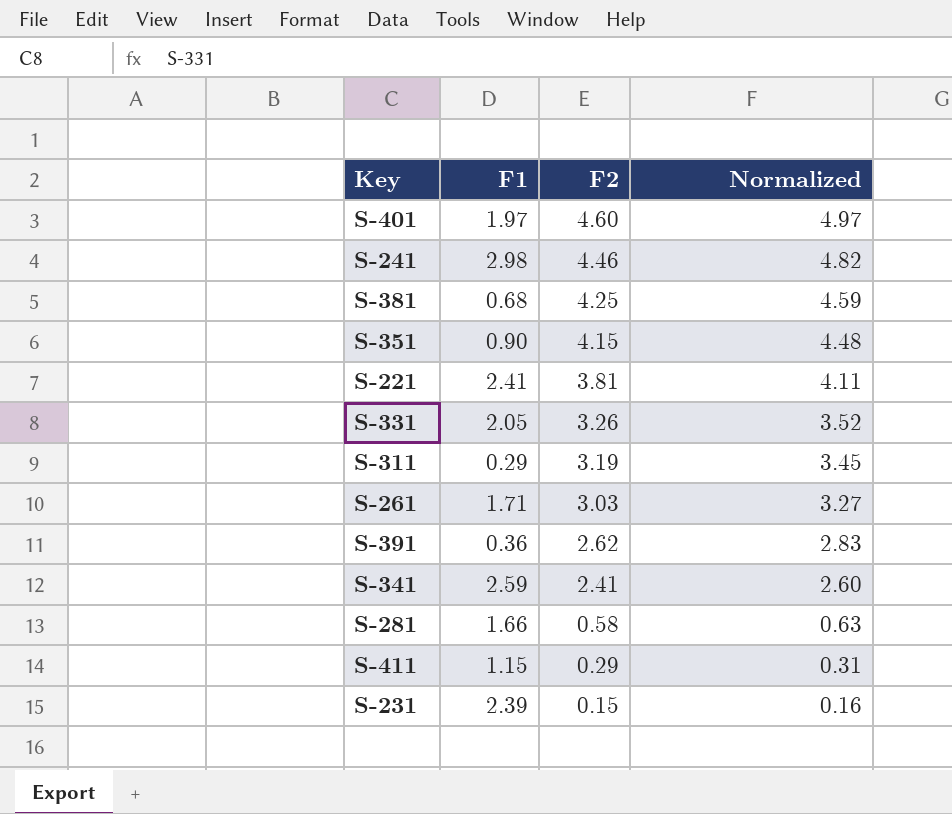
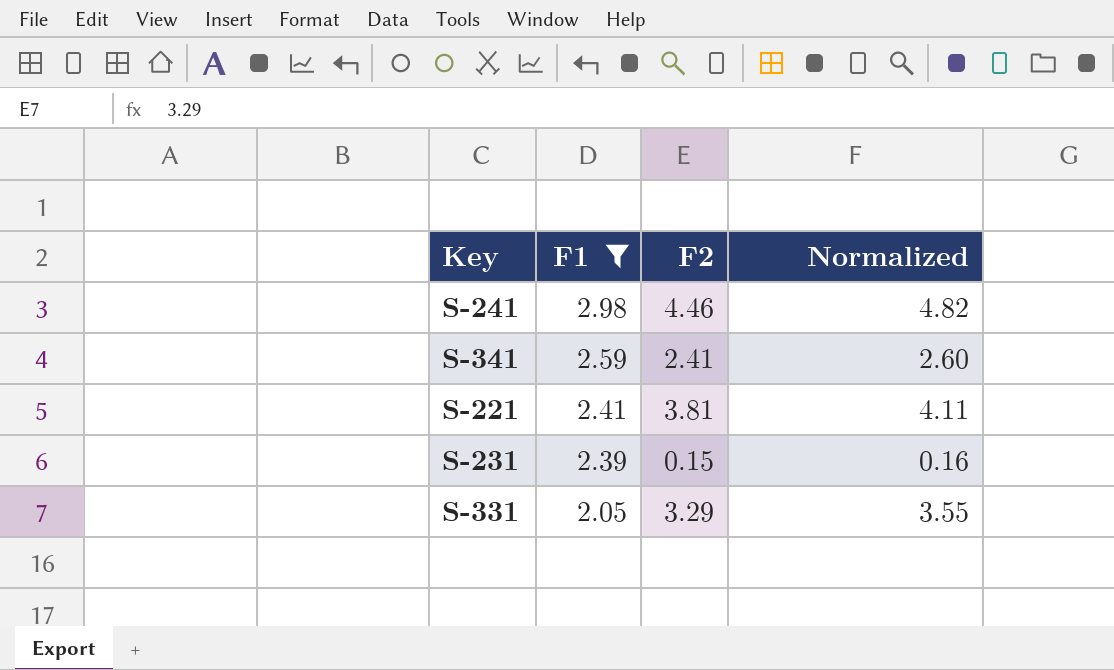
filter: none -> F1 >= 2.05
row order: F2 descending -> F1 descending
S-331 | F2: 3.26 -> 3.29
S-331 | Normalized: 3.52 -> 3.55

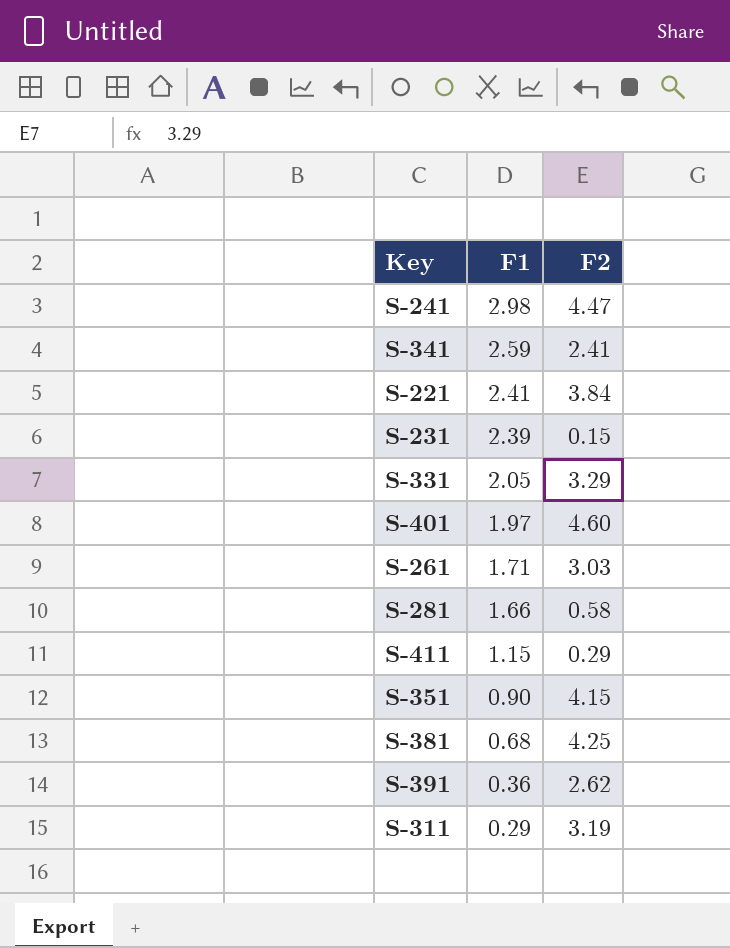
filter: F1 >= 2.05 -> none
column Normalized | formula: [F2] * 1.08 -> none
S-241 | F2: 4.46 -> 4.47
S-221 | F2: 3.81 -> 3.84

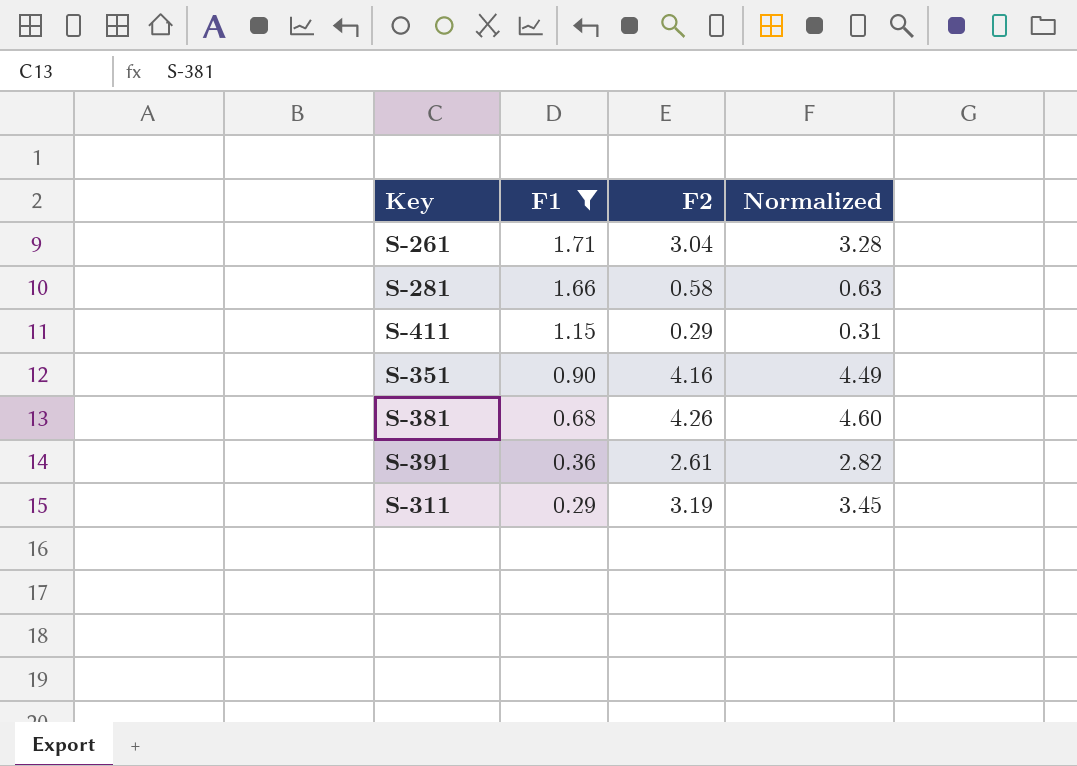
filter: none -> F1 <= 1.71
column Normalized | formula: none -> [F2] * 1.08
S-261 | F2: 3.03 -> 3.04
S-351 | F2: 4.15 -> 4.16
S-381 | F2: 4.25 -> 4.26
S-391 | F2: 2.62 -> 2.61

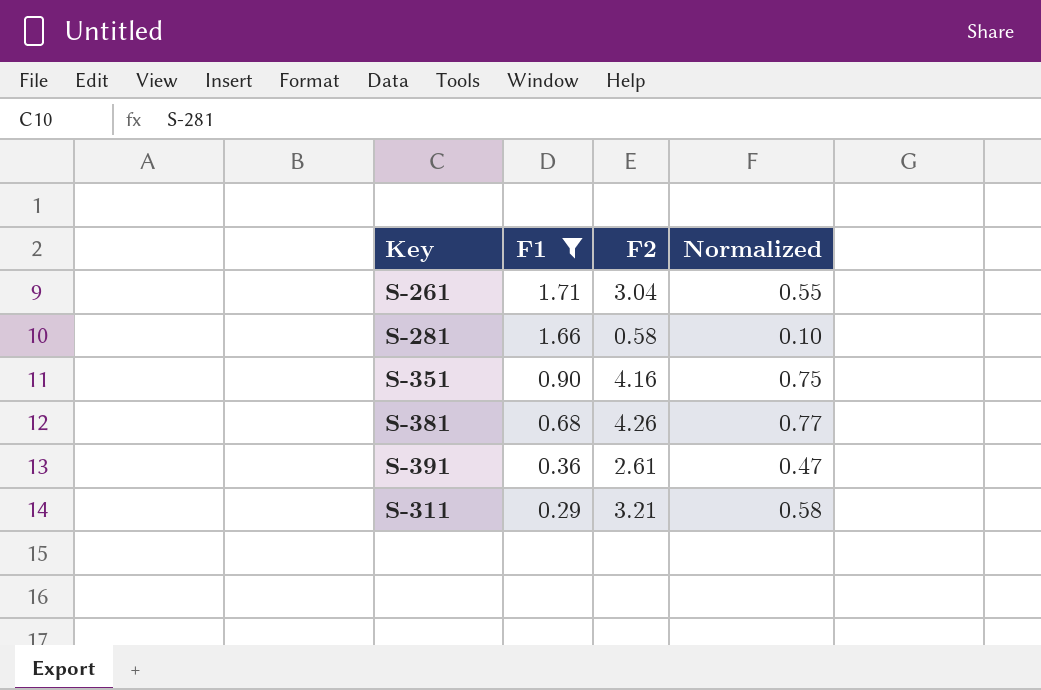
column Normalized | formula: [F2] * 1.08 -> [F2] * 0.18
row S-411: 1.15 | 0.29 | 0.31 -> none
S-311 | F2: 3.19 -> 3.21

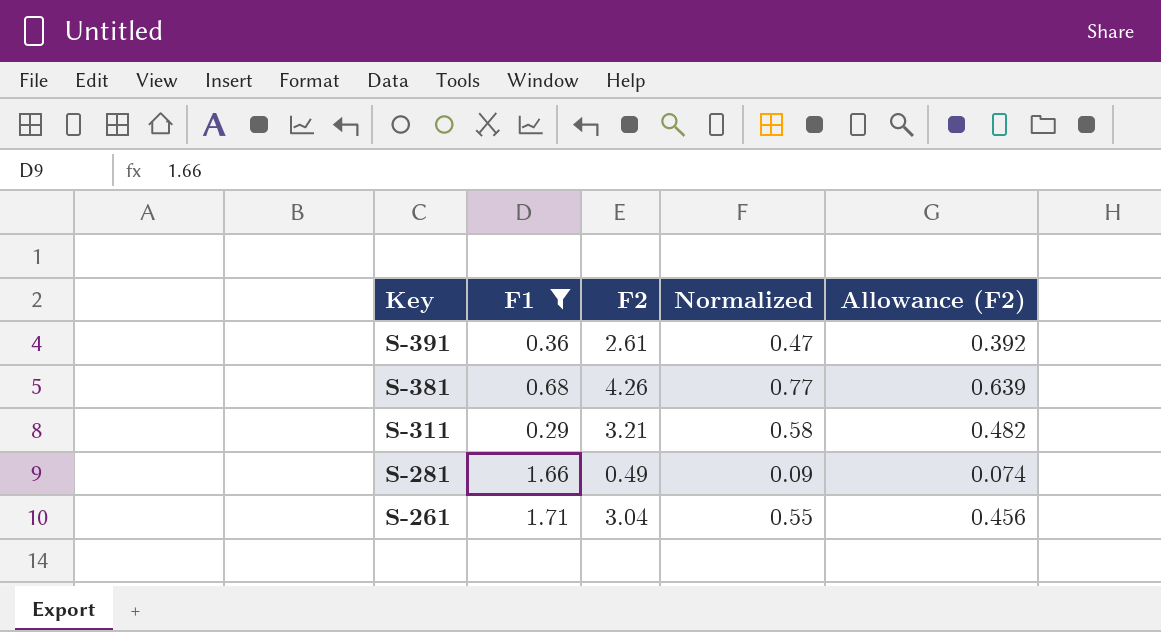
row order: F1 descending -> Key descending
column Allowance (F2) | formula: none -> [F2] * 0.15
row S-351: 0.90 | 4.16 | 0.75 -> none
S-281 | F2: 0.58 -> 0.49
S-281 | Normalized: 0.10 -> 0.09

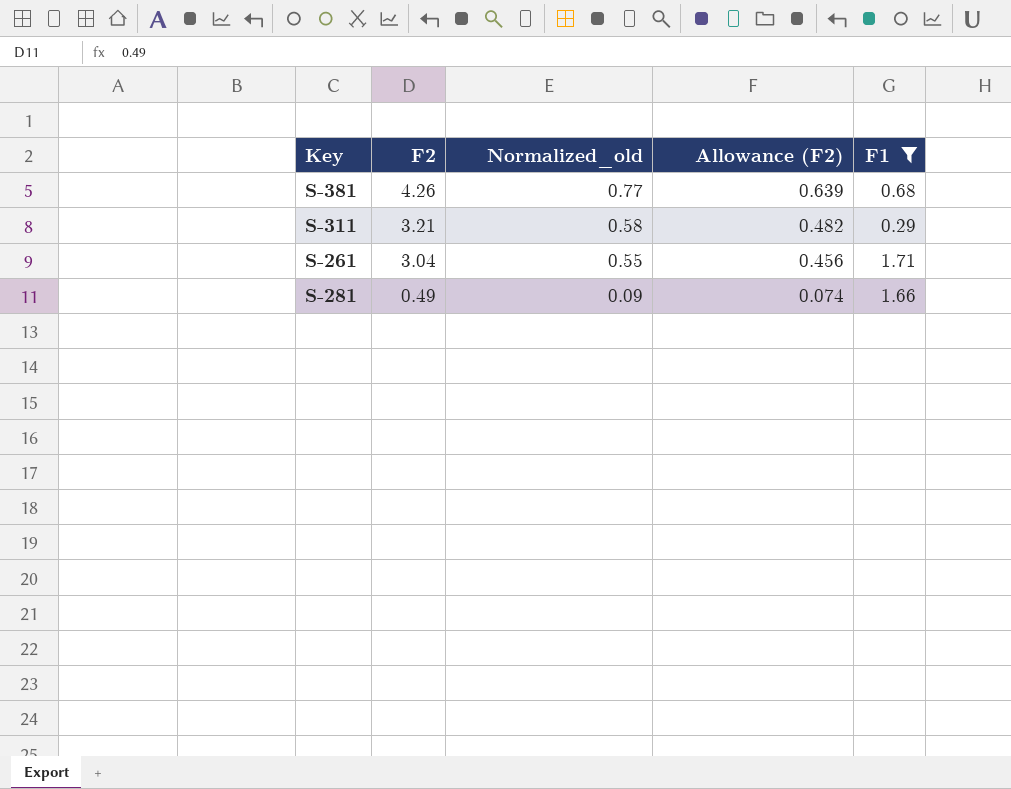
row order: Key descending -> F2 descending
column name: Normalized -> Normalized_old
column F1 | position: 2 -> 5
row S-391: 0.36 | 2.61 | 0.47 | 0.392 -> none

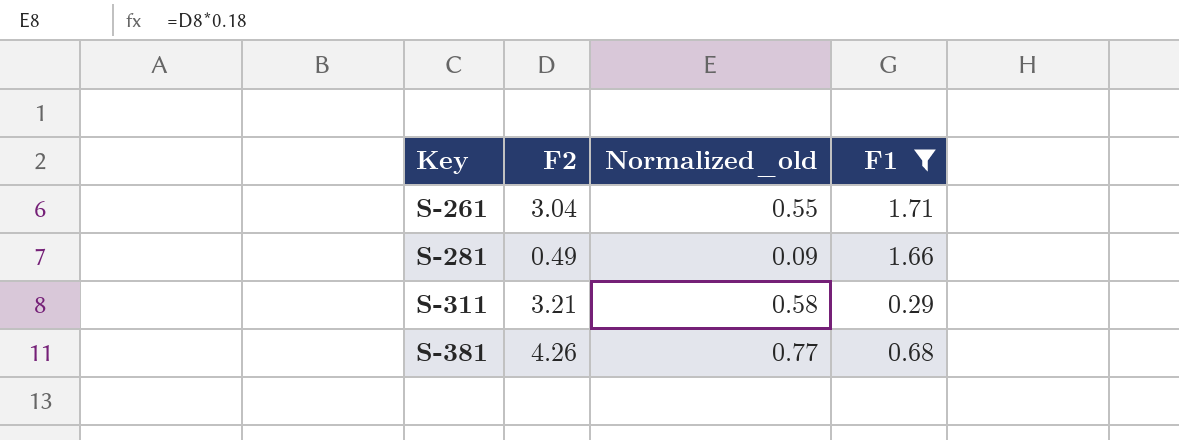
row order: F2 descending -> Key ascending
column Allowance (F2) | formula: [F2] * 0.15 -> none

